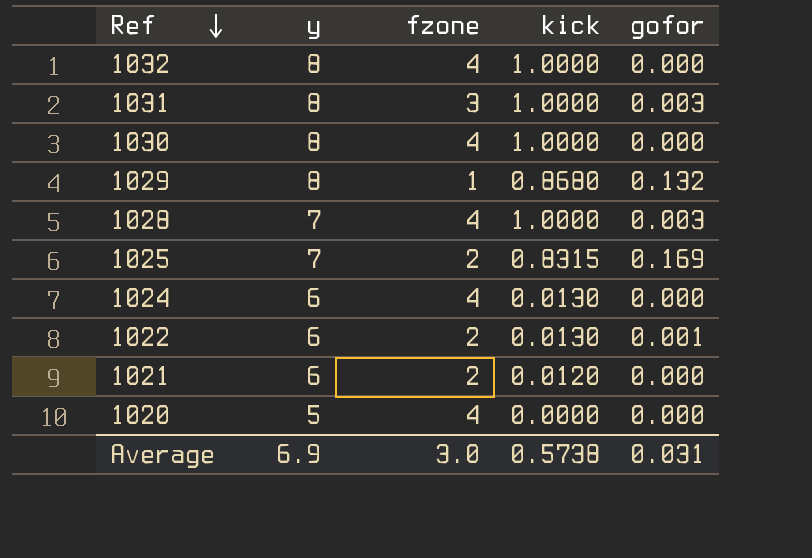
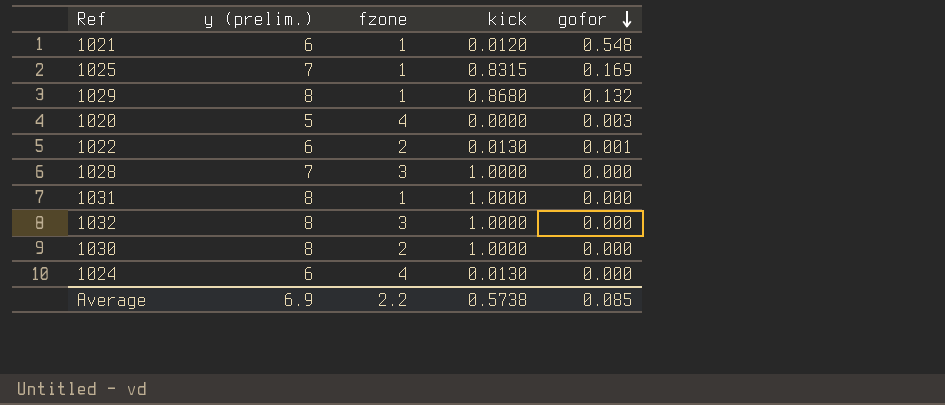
row order: Ref descending -> gofor descending
column name: y -> y (prelim.)
1021 | fzone: 2 -> 1
1021 | gofor: 0.000 -> 0.548
1025 | fzone: 2 -> 1
1020 | gofor: 0.000 -> 0.003
1028 | fzone: 4 -> 3
1028 | gofor: 0.003 -> 0.000
1031 | fzone: 3 -> 1
1031 | gofor: 0.003 -> 0.000
1032 | fzone: 4 -> 3
1030 | fzone: 4 -> 2
Average | fzone: 3.0 -> 2.2
Average | gofor: 0.031 -> 0.085

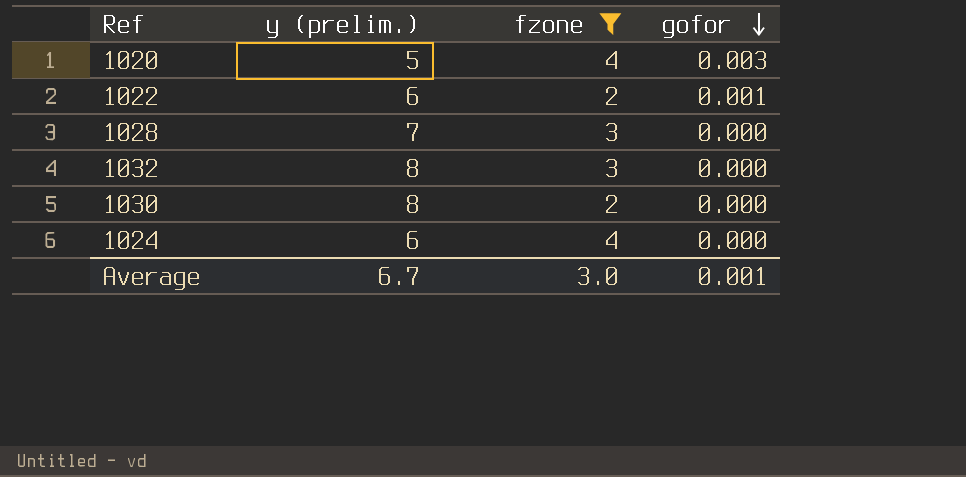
filter: none -> fzone != 1
column kick | position: 4 -> none
Average | y (prelim.): 6.9 -> 6.7
Average | fzone: 2.2 -> 3.0
Average | gofor: 0.085 -> 0.001

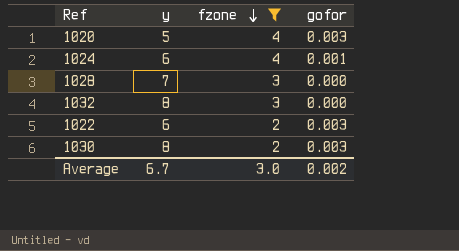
row order: gofor descending -> fzone descending
column name: y (prelim.) -> y
1024 | gofor: 0.000 -> 0.001
1022 | gofor: 0.001 -> 0.003
1030 | gofor: 0.000 -> 0.003
Average | gofor: 0.001 -> 0.002

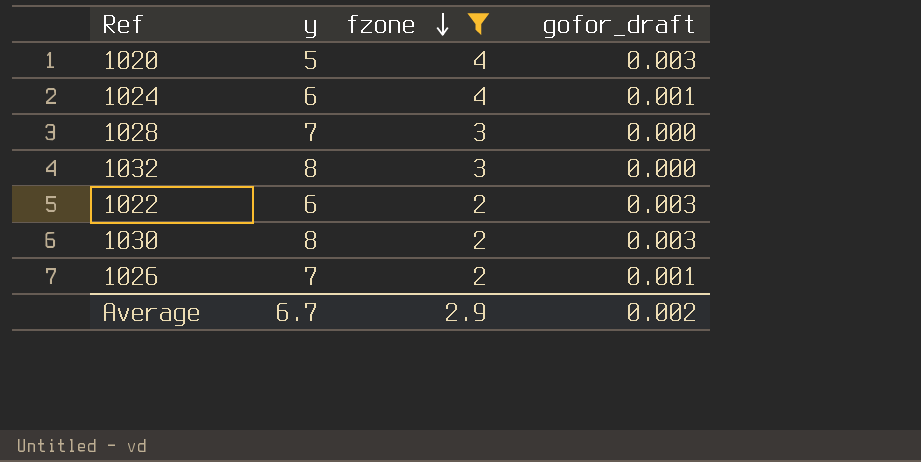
column name: gofor -> gofor_draft
row 1026: none -> 7 | 2 | 0.001
Average | fzone: 3.0 -> 2.9

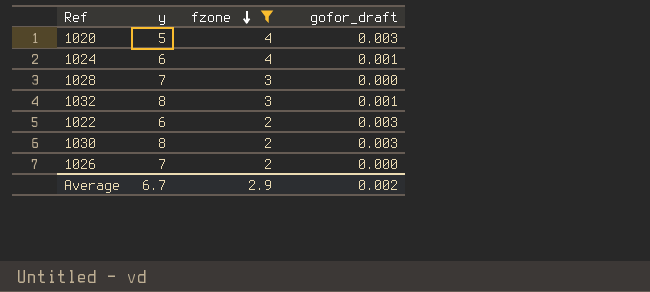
1032 | gofor_draft: 0.000 -> 0.001
1026 | gofor_draft: 0.001 -> 0.000

